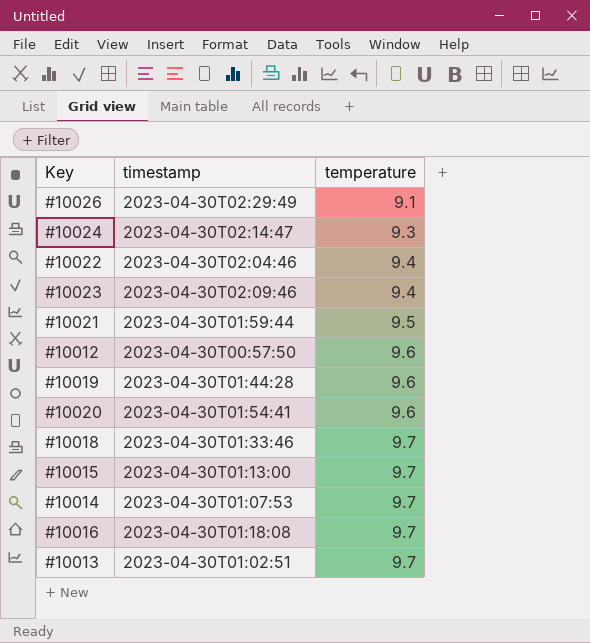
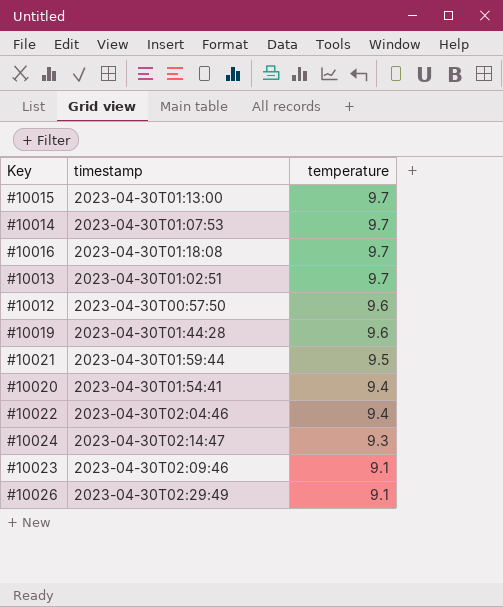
row order: temperature ascending -> temperature descending
row #10018: 2023-04-30T01:33:46 | 9.7 -> none
#10020 | temperature: 9.6 -> 9.4
#10023 | temperature: 9.4 -> 9.1

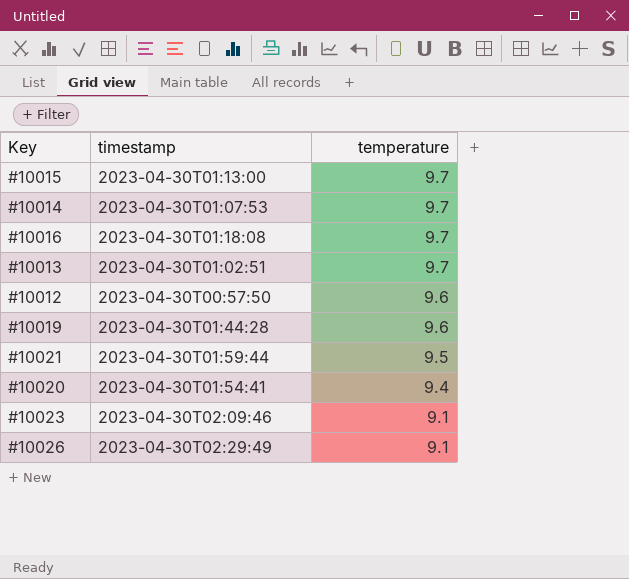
row #10022: 2023-04-30T02:04:46 | 9.4 -> none
row #10024: 2023-04-30T02:14:47 | 9.3 -> none

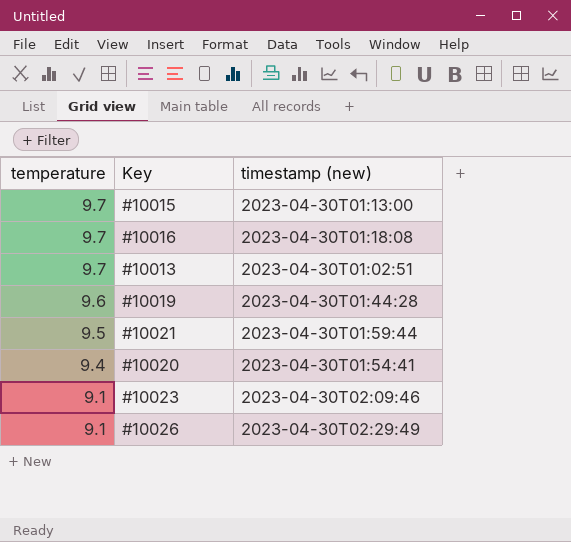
column temperature | position: 3 -> 1
column name: timestamp -> timestamp (new)
row #10014: 2023-04-30T01:07:53 | 9.7 -> none
row #10012: 2023-04-30T00:57:50 | 9.6 -> none

